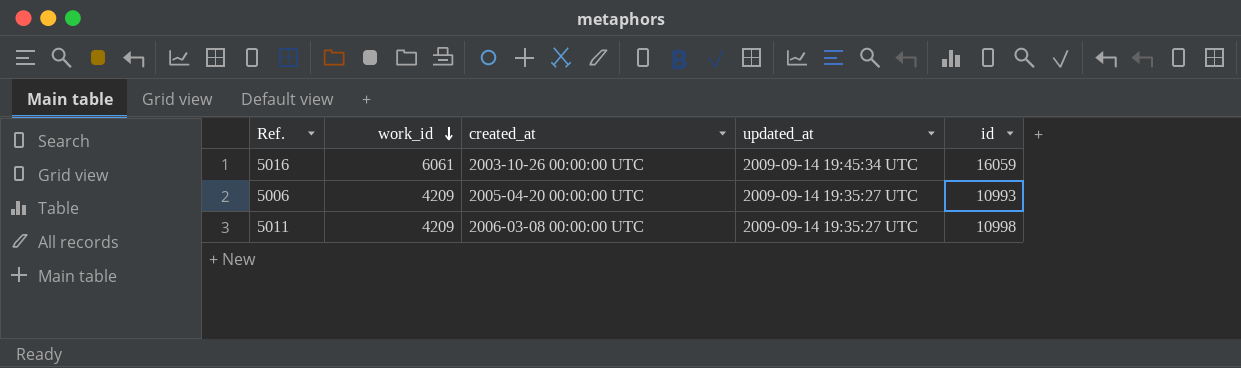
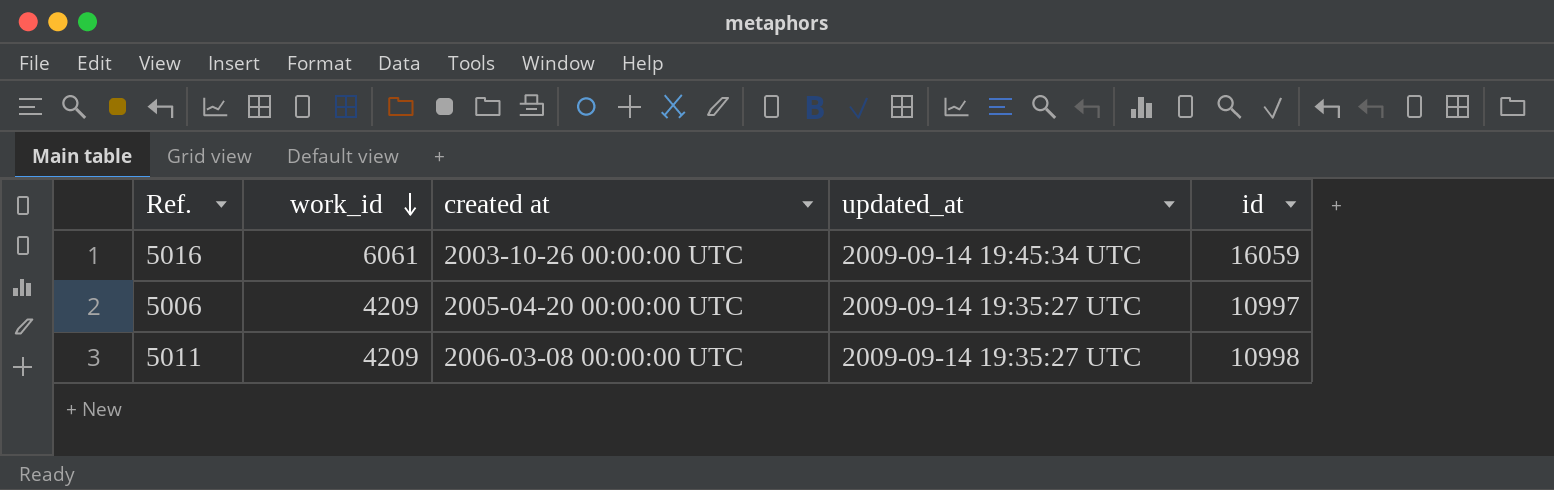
column name: created_at -> created at
5006 | id: 10993 -> 10997

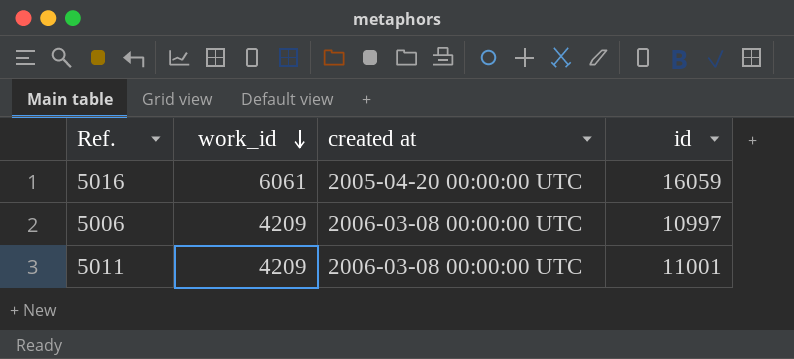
column updated_at | position: 4 -> none
5016 | created at: 2003-10-26 00:00:00 UTC -> 2005-04-20 00:00:00 UTC
5006 | created at: 2005-04-20 00:00:00 UTC -> 2006-03-08 00:00:00 UTC
5011 | id: 10998 -> 11001

